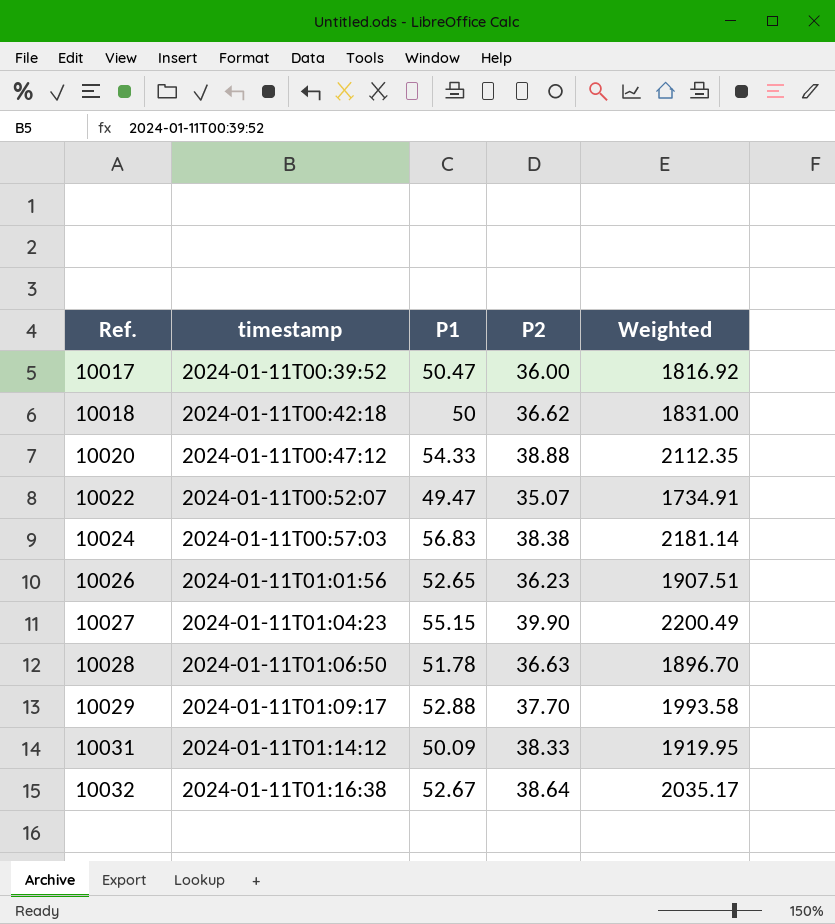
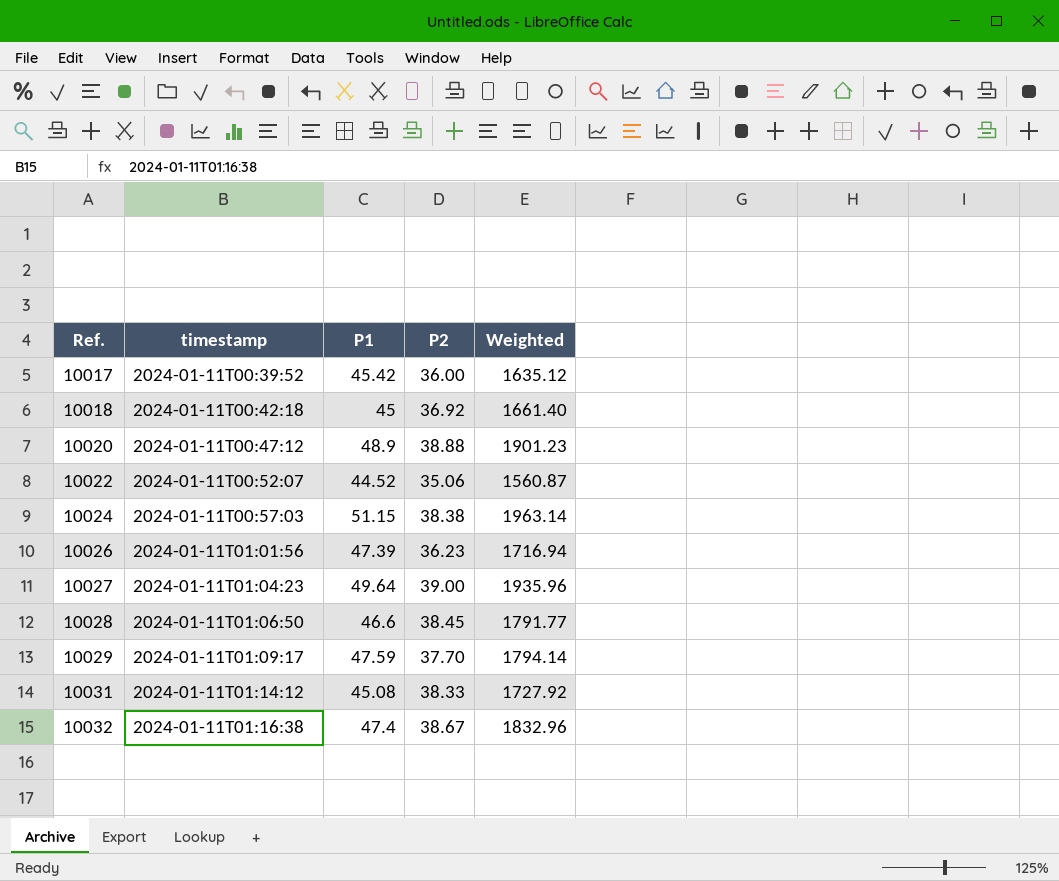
10017 | P1: 50.47 -> 45.42
10017 | Weighted: 1816.92 -> 1635.12
10018 | P1: 50 -> 45
10018 | P2: 36.62 -> 36.92
10018 | Weighted: 1831.00 -> 1661.40
10020 | P1: 54.33 -> 48.9
10020 | Weighted: 2112.35 -> 1901.23
10022 | P1: 49.47 -> 44.52
10022 | P2: 35.07 -> 35.06
10022 | Weighted: 1734.91 -> 1560.87
10024 | P1: 56.83 -> 51.15
10024 | Weighted: 2181.14 -> 1963.14
10026 | P1: 52.65 -> 47.39
10026 | Weighted: 1907.51 -> 1716.94
10027 | P1: 55.15 -> 49.64
10027 | P2: 39.90 -> 39.00
10027 | Weighted: 2200.49 -> 1935.96
10028 | P1: 51.78 -> 46.6
10028 | P2: 36.63 -> 38.45
10028 | Weighted: 1896.70 -> 1791.77
10029 | P1: 52.88 -> 47.59
10029 | Weighted: 1993.58 -> 1794.14
10031 | P1: 50.09 -> 45.08
10031 | Weighted: 1919.95 -> 1727.92
10032 | P1: 52.67 -> 47.4
10032 | P2: 38.64 -> 38.67
10032 | Weighted: 2035.17 -> 1832.96

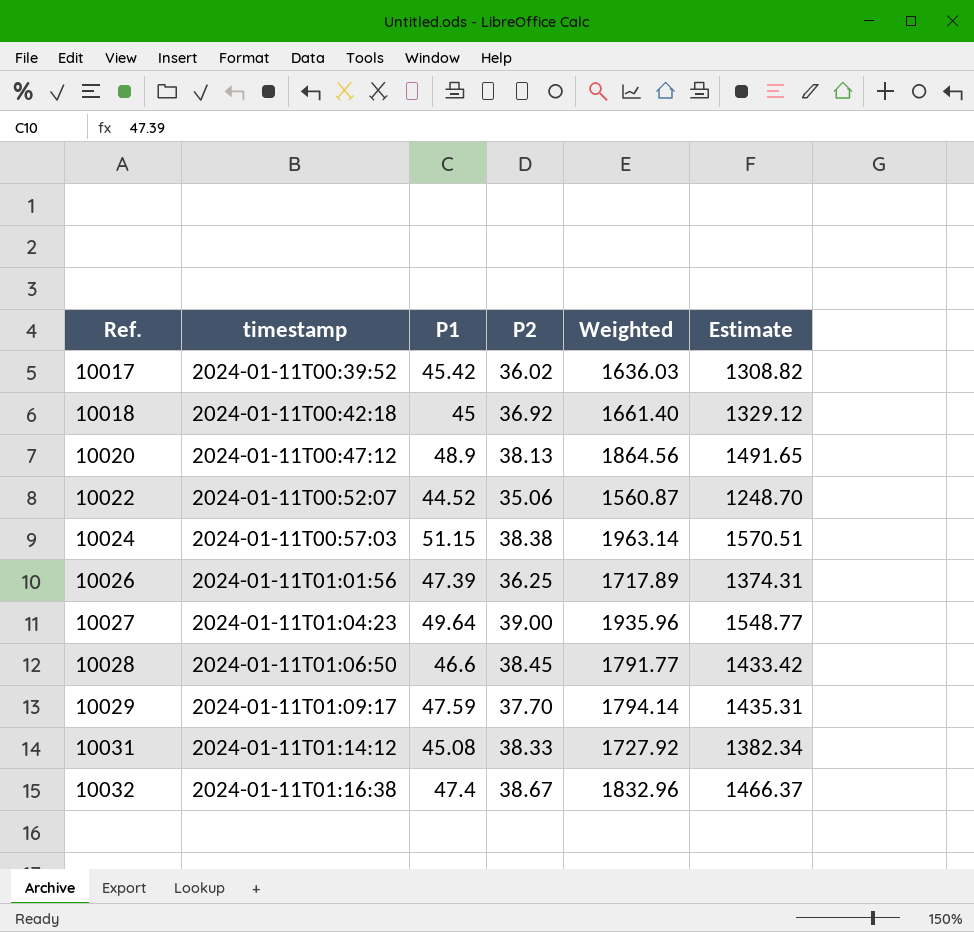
column Estimate | formula: none -> [Weighted] * 0.8
10017 | P2: 36.00 -> 36.02
10017 | Weighted: 1635.12 -> 1636.03
10020 | P2: 38.88 -> 38.13
10020 | Weighted: 1901.23 -> 1864.56
10026 | P2: 36.23 -> 36.25
10026 | Weighted: 1716.94 -> 1717.89

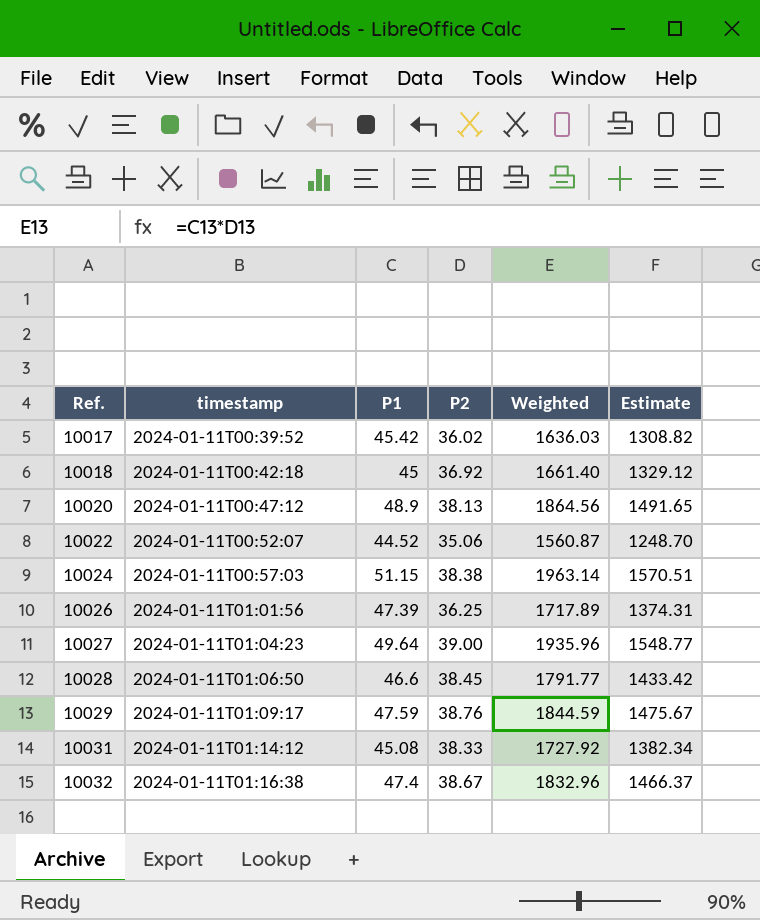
10029 | P2: 37.70 -> 38.76
10029 | Weighted: 1794.14 -> 1844.59
10029 | Estimate: 1435.31 -> 1475.67

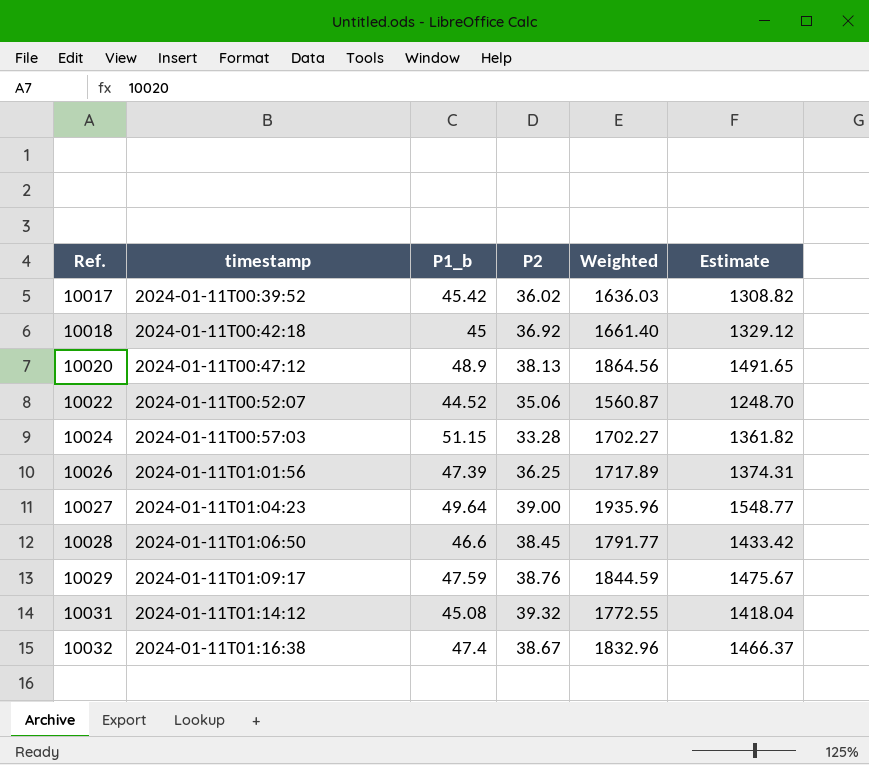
column name: P1 -> P1_b
10024 | P2: 38.38 -> 33.28
10024 | Weighted: 1963.14 -> 1702.27
10024 | Estimate: 1570.51 -> 1361.82
10031 | P2: 38.33 -> 39.32
10031 | Weighted: 1727.92 -> 1772.55
10031 | Estimate: 1382.34 -> 1418.04

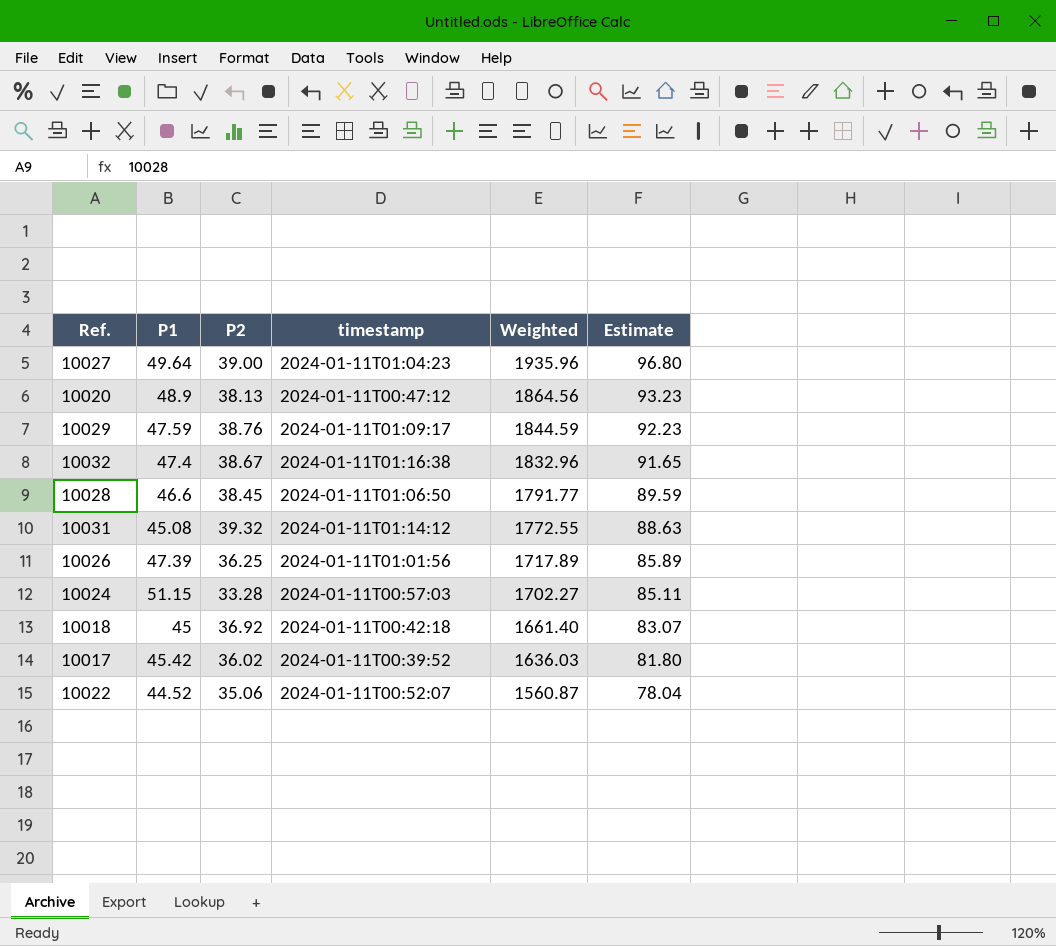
row order: Ref. ascending -> Weighted descending
column name: P1_b -> P1
column timestamp | position: 2 -> 4
column Estimate | formula: [Weighted] * 0.8 -> [Weighted] * 0.05

